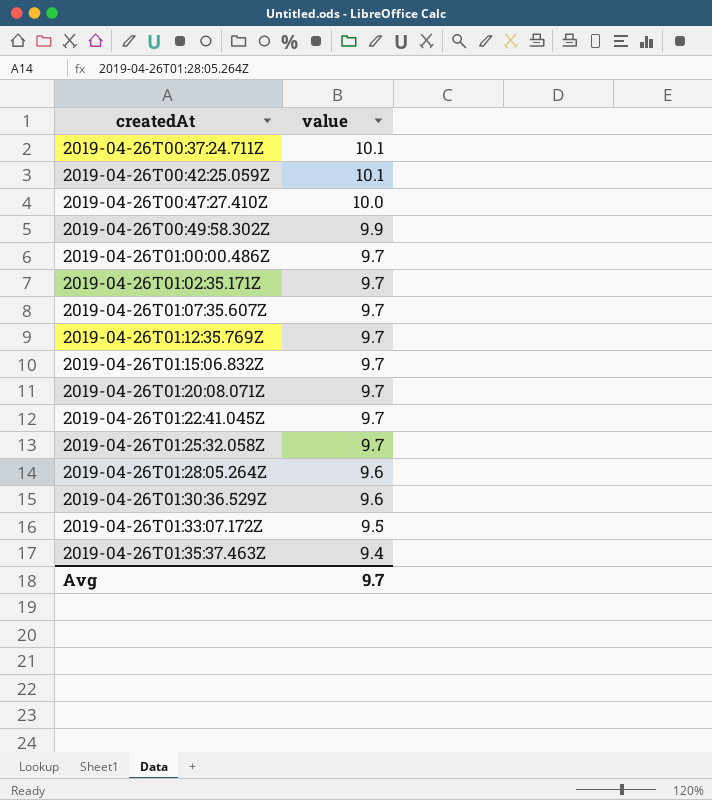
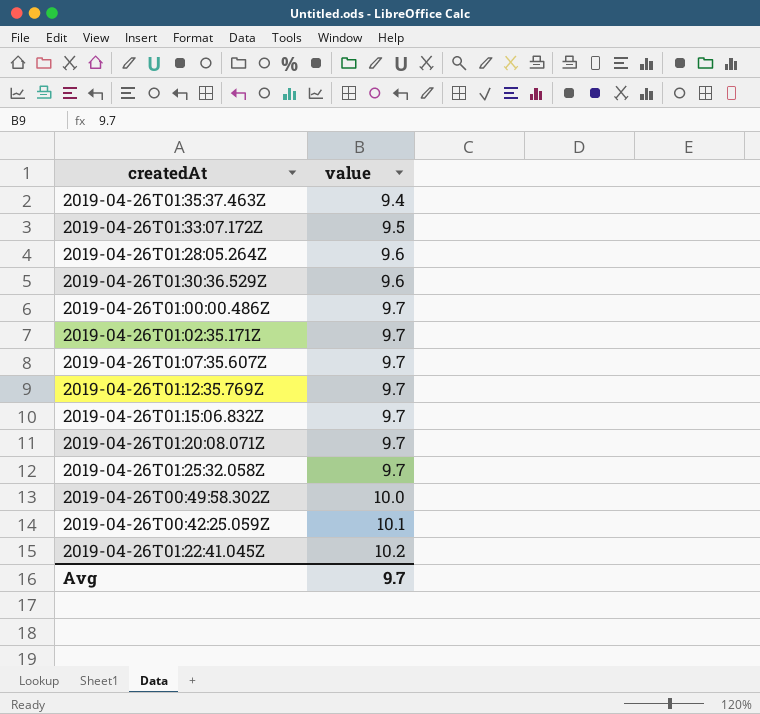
row order: createdAt ascending -> value ascending
row 2019-04-26T00:37:24.711Z: 10.1 -> none
row 2019-04-26T00:47:27.410Z: 10.0 -> none
2019-04-26T00:49:58.302Z | value: 9.9 -> 10.0
2019-04-26T01:22:41.045Z | value: 9.7 -> 10.2

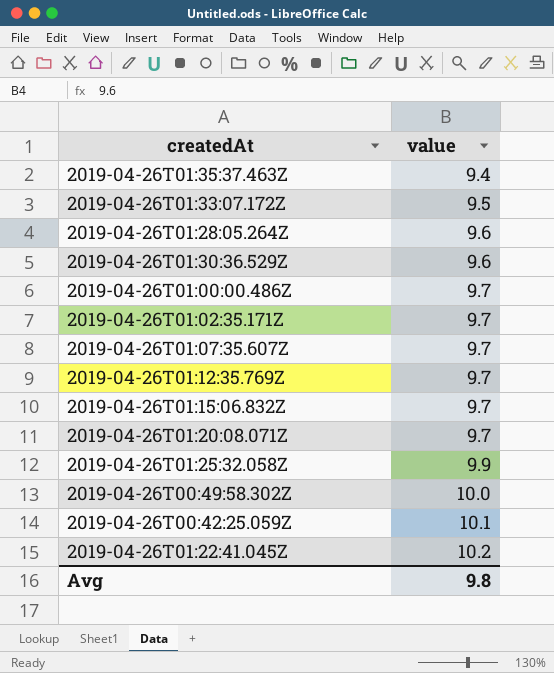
2019-04-26T01:25:32.058Z | value: 9.7 -> 9.9
Avg | value: 9.7 -> 9.8

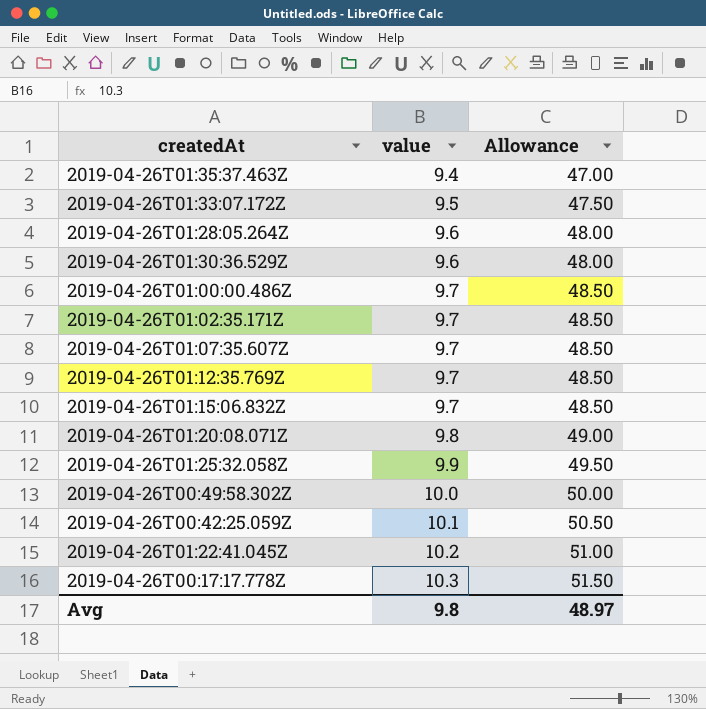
column Allowance | formula: none -> [value] * 5
2019-04-26T01:20:08.071Z | value: 9.7 -> 9.8
row 2019-04-26T00:17:17.778Z: none -> 10.3 | 51.50

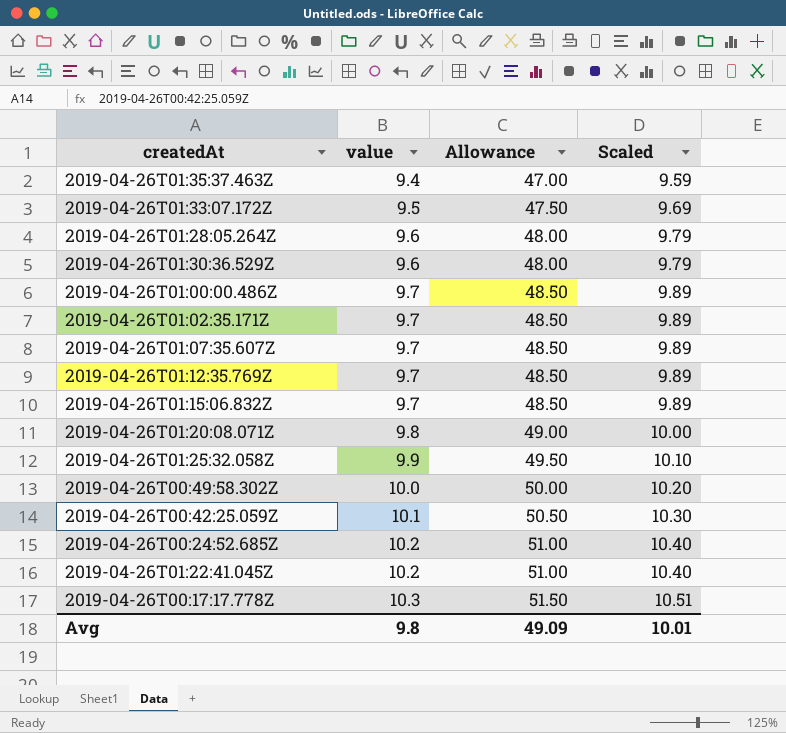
column Scaled | formula: none -> [value] * 1.02
row 2019-04-26T00:24:52.685Z: none -> 10.2 | 51.00 | 10.40
Avg | Allowance: 48.97 -> 49.09

